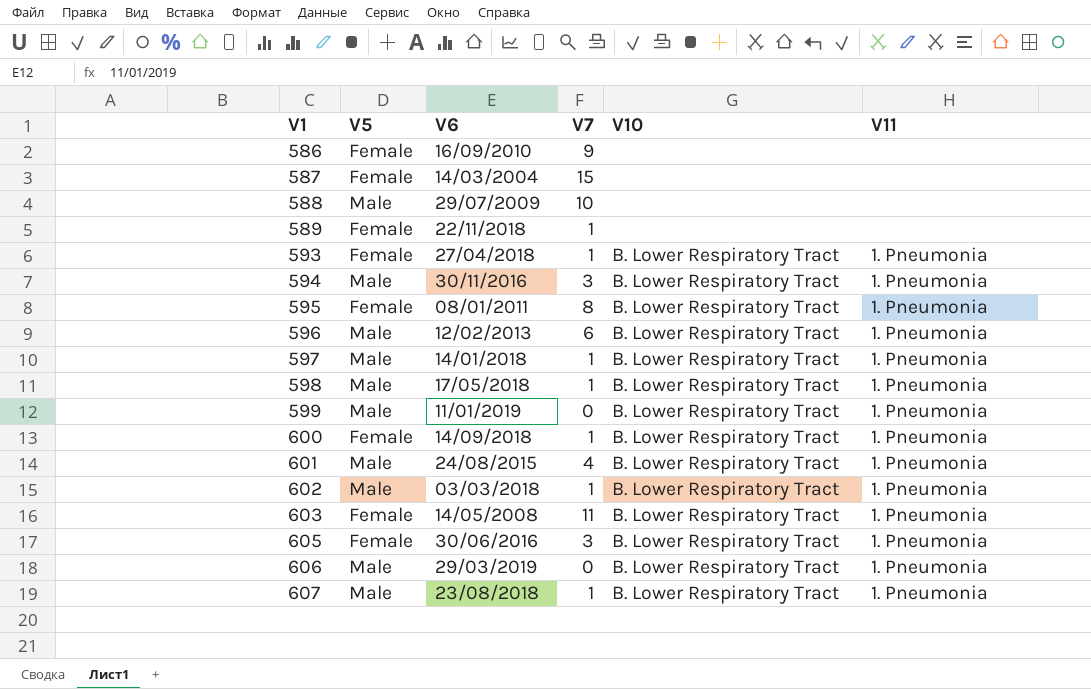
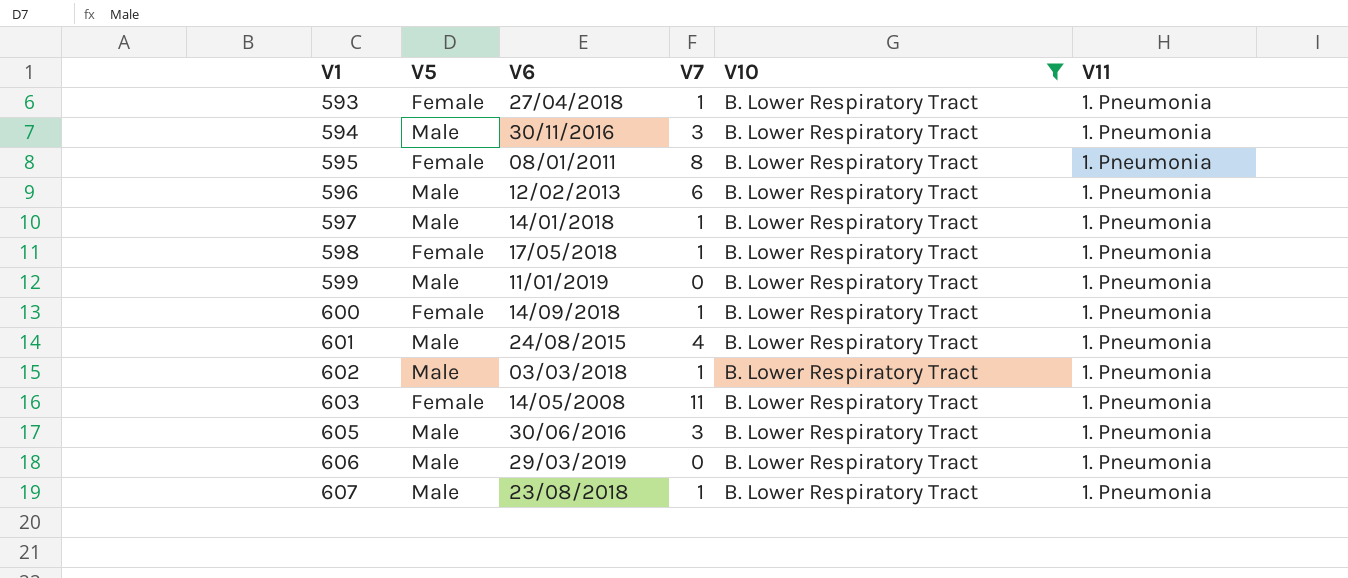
filter: none -> V10 = B. Lower Respiratory Tract
598 | V5: Male -> Female
605 | V5: Female -> Male

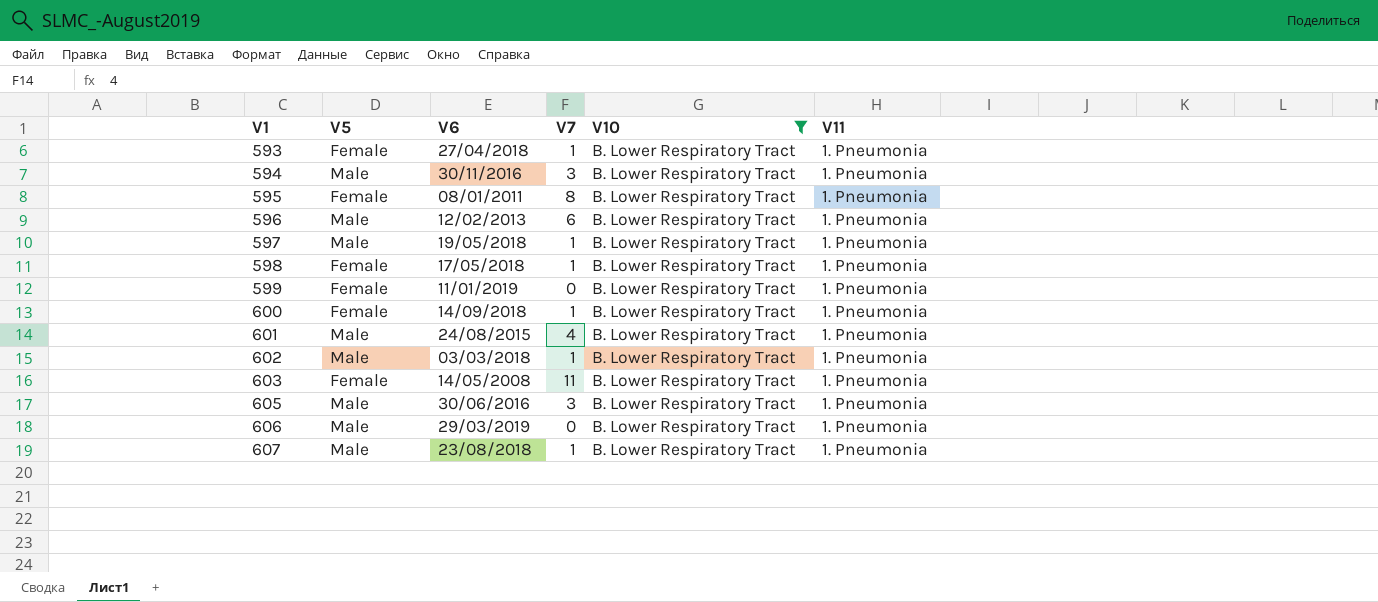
597 | V6: 14/01/2018 -> 19/05/2018
599 | V5: Male -> Female

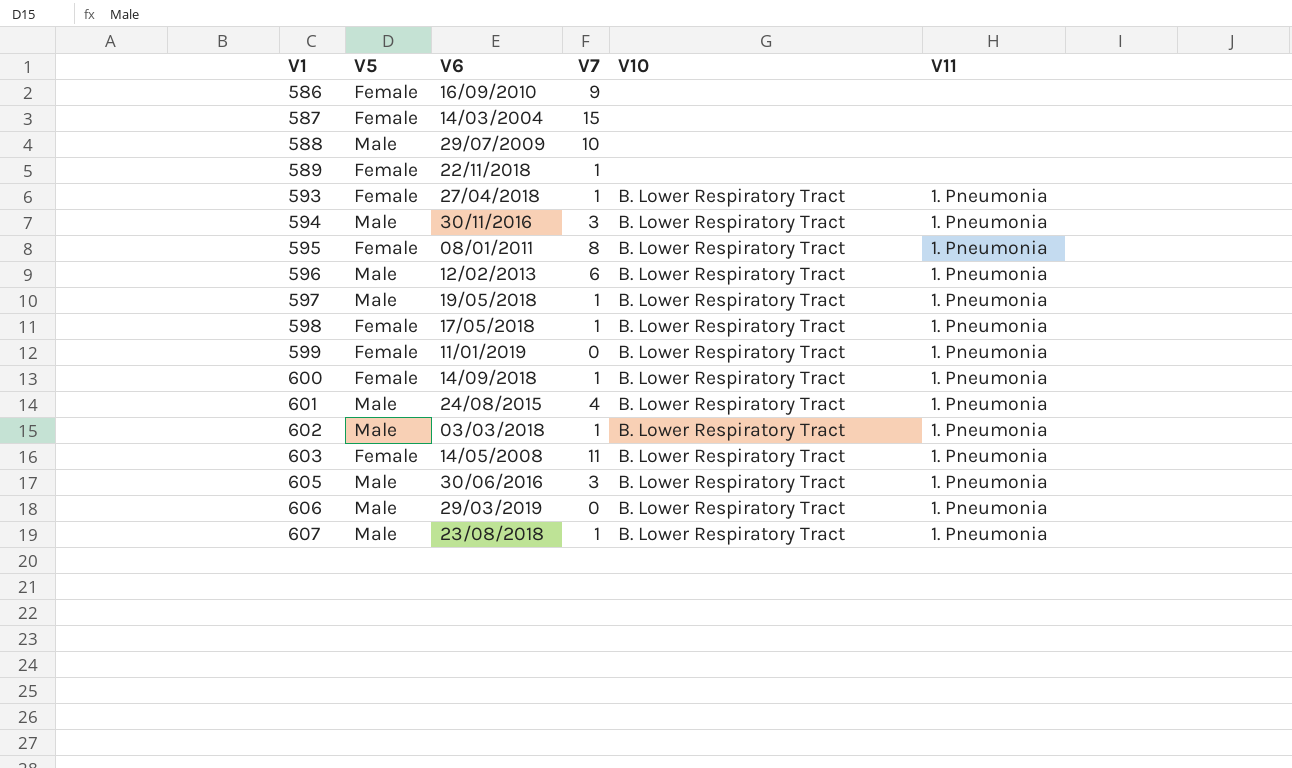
filter: V10 = B. Lower Respiratory Tract -> none

